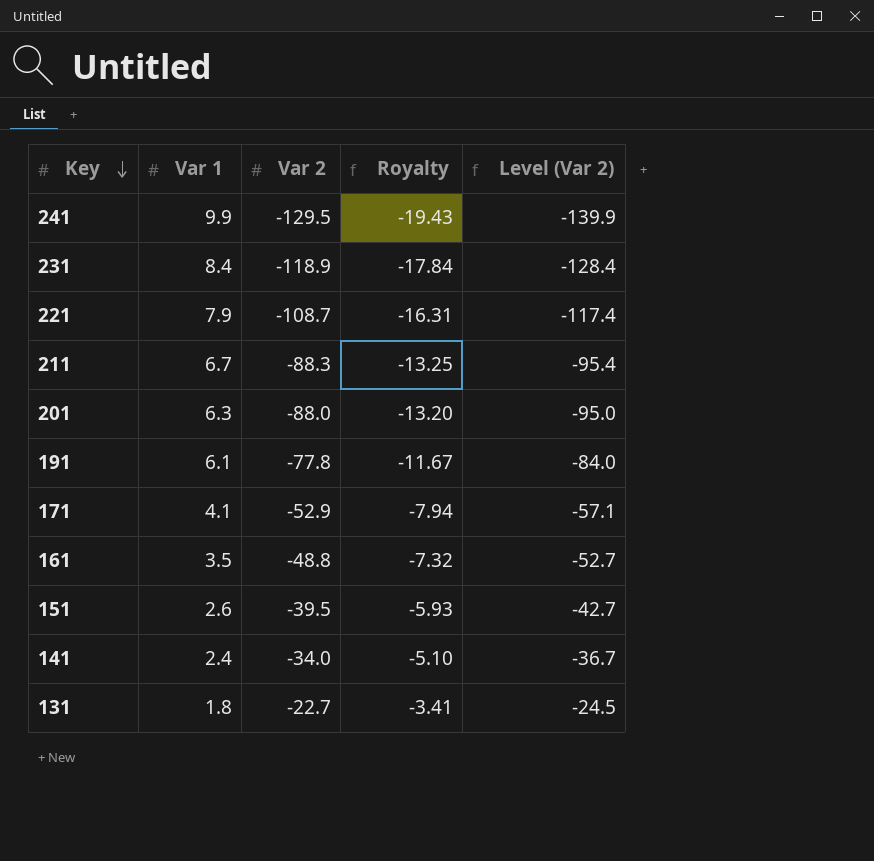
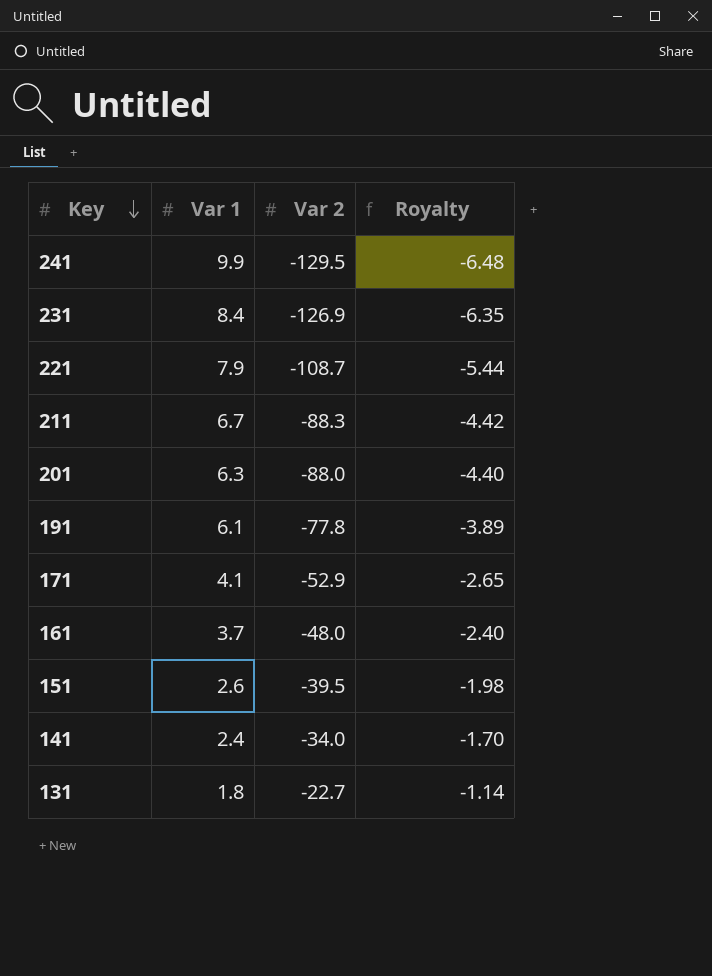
column Level (Var 2) | formula: [Var 2] * 1.08 -> none
column Royalty | formula: [Var 2] * 0.15 -> [Var 2] * 0.05
231 | Var 2: -118.9 -> -126.9
161 | Var 1: 3.5 -> 3.7
161 | Var 2: -48.8 -> -48.0

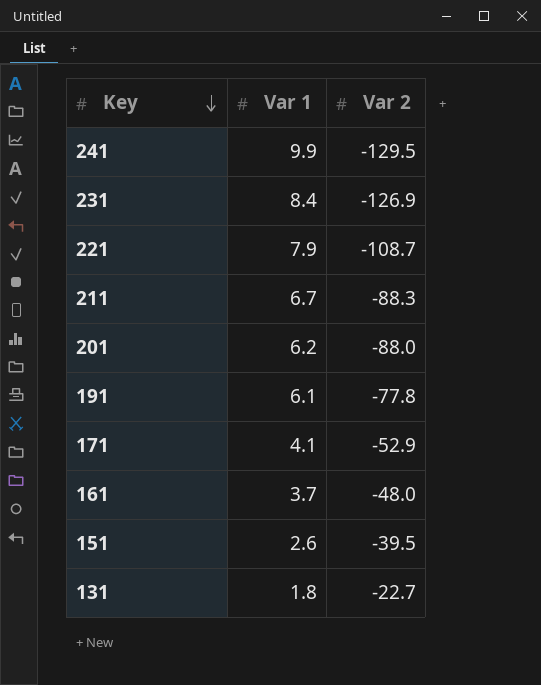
column Royalty | formula: [Var 2] * 0.05 -> none
row 141: 2.4 | -34.0 | -1.70 -> none
201 | Var 1: 6.3 -> 6.2

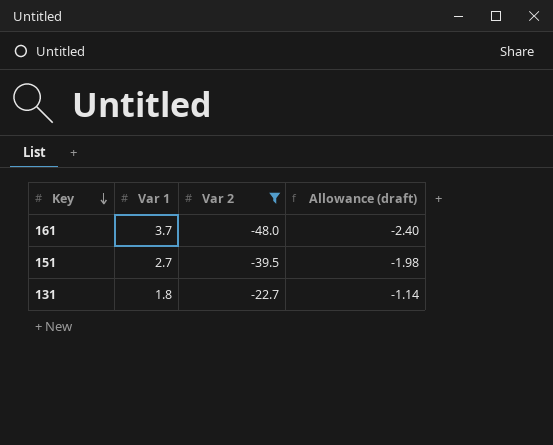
filter: none -> Var 2 >= -48.0
column Allowance (draft) | formula: none -> [Var 2] * 0.05
151 | Var 1: 2.6 -> 2.7

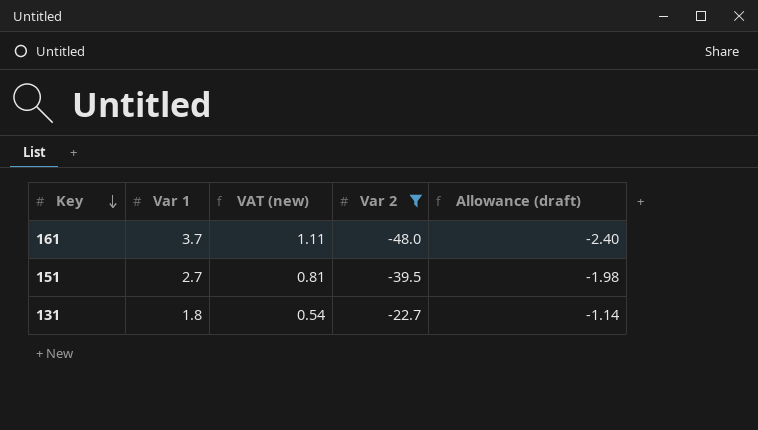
column VAT (new) | formula: none -> [Var 1] * 0.3

